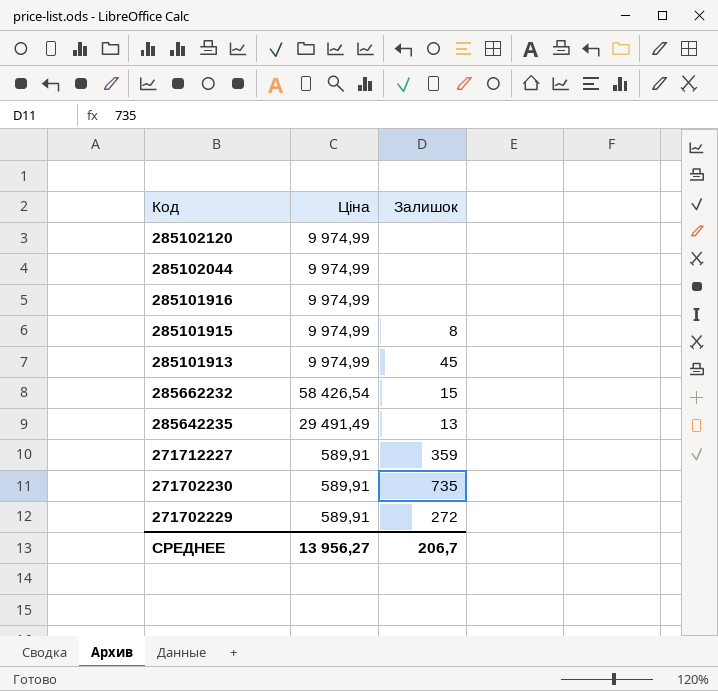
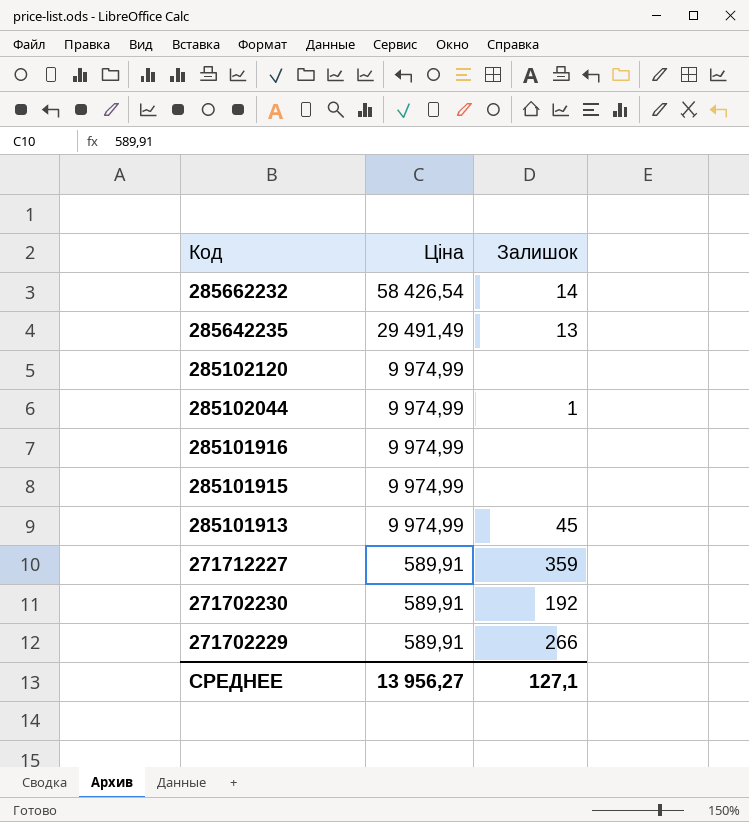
row order: none -> Код descending
285662232 | Залишок: 15 -> 14
285102044 | Залишок: none -> 1
285101915 | Залишок: 8 -> none
271702230 | Залишок: 735 -> 192
271702229 | Залишок: 272 -> 266
СРЕДНЕЕ | Залишок: 206,7 -> 127,1

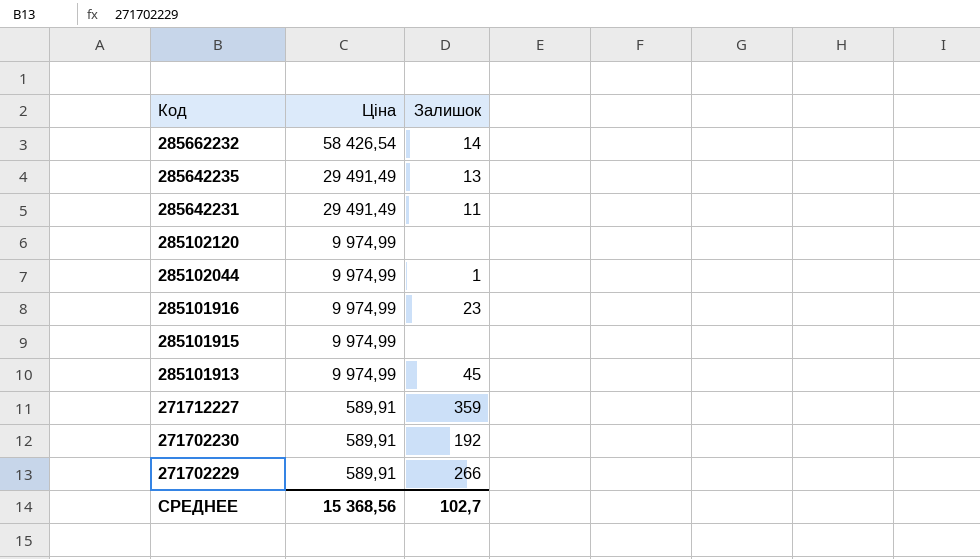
row 285642231: none -> 29 491,49 | 11
285101916 | Залишок: none -> 23
СРЕДНЕЕ | Ціна: 13 956,27 -> 15 368,56
СРЕДНЕЕ | Залишок: 127,1 -> 102,7

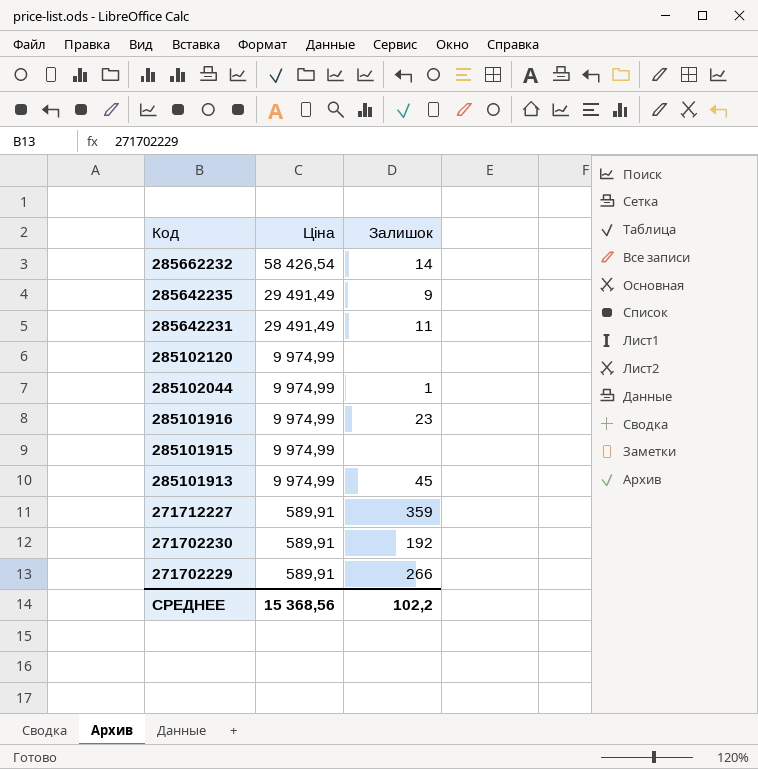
285642235 | Залишок: 13 -> 9
СРЕДНЕЕ | Залишок: 102,7 -> 102,2

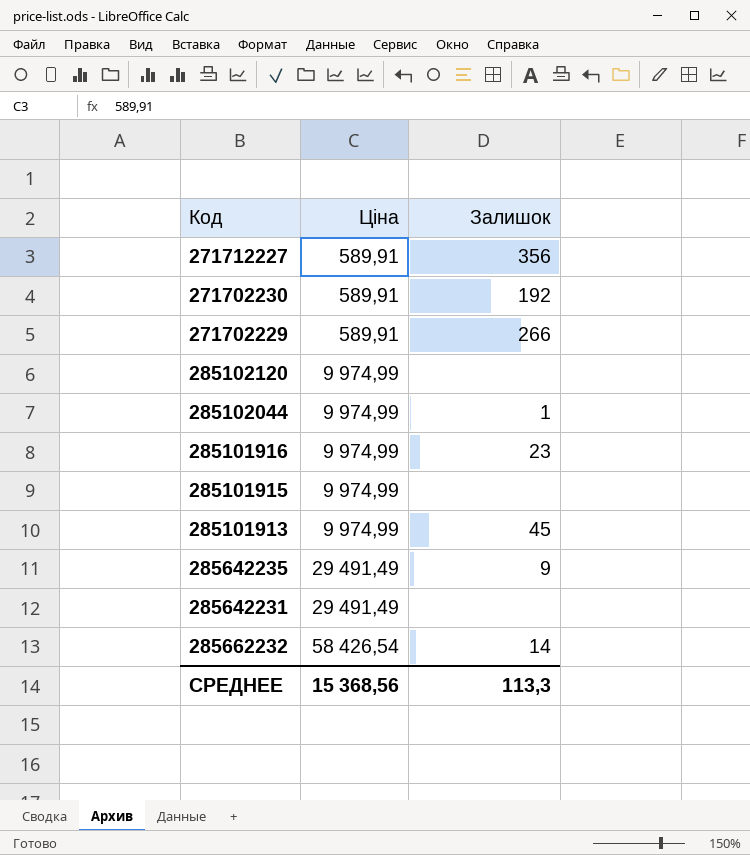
row order: Код descending -> Ціна ascending
271712227 | Залишок: 359 -> 356
285642231 | Залишок: 11 -> none
СРЕДНЕЕ | Залишок: 102,2 -> 113,3

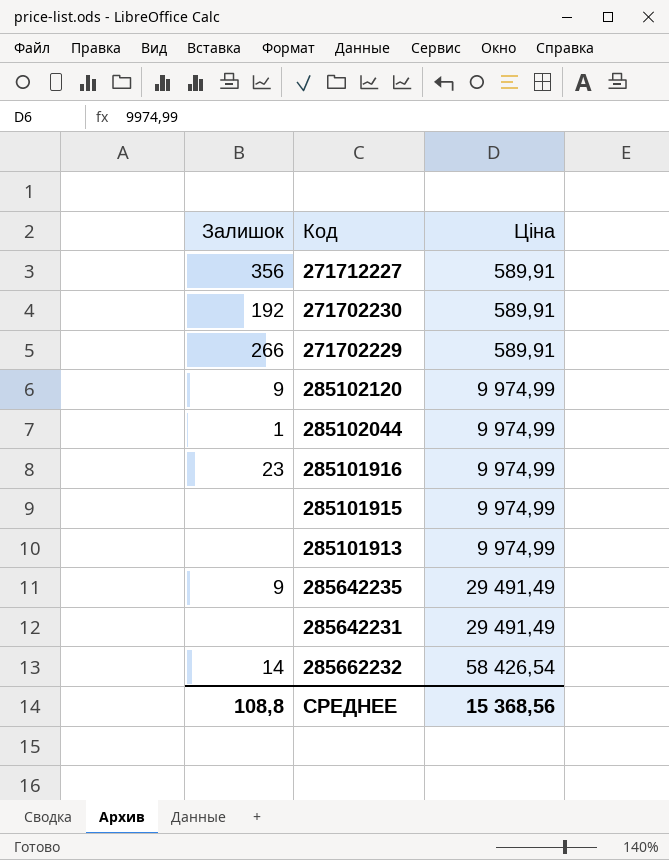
column Залишок | position: 3 -> 1
285102120 | Залишок: none -> 9
285101913 | Залишок: 45 -> none
СРЕДНЕЕ | Залишок: 113,3 -> 108,8

